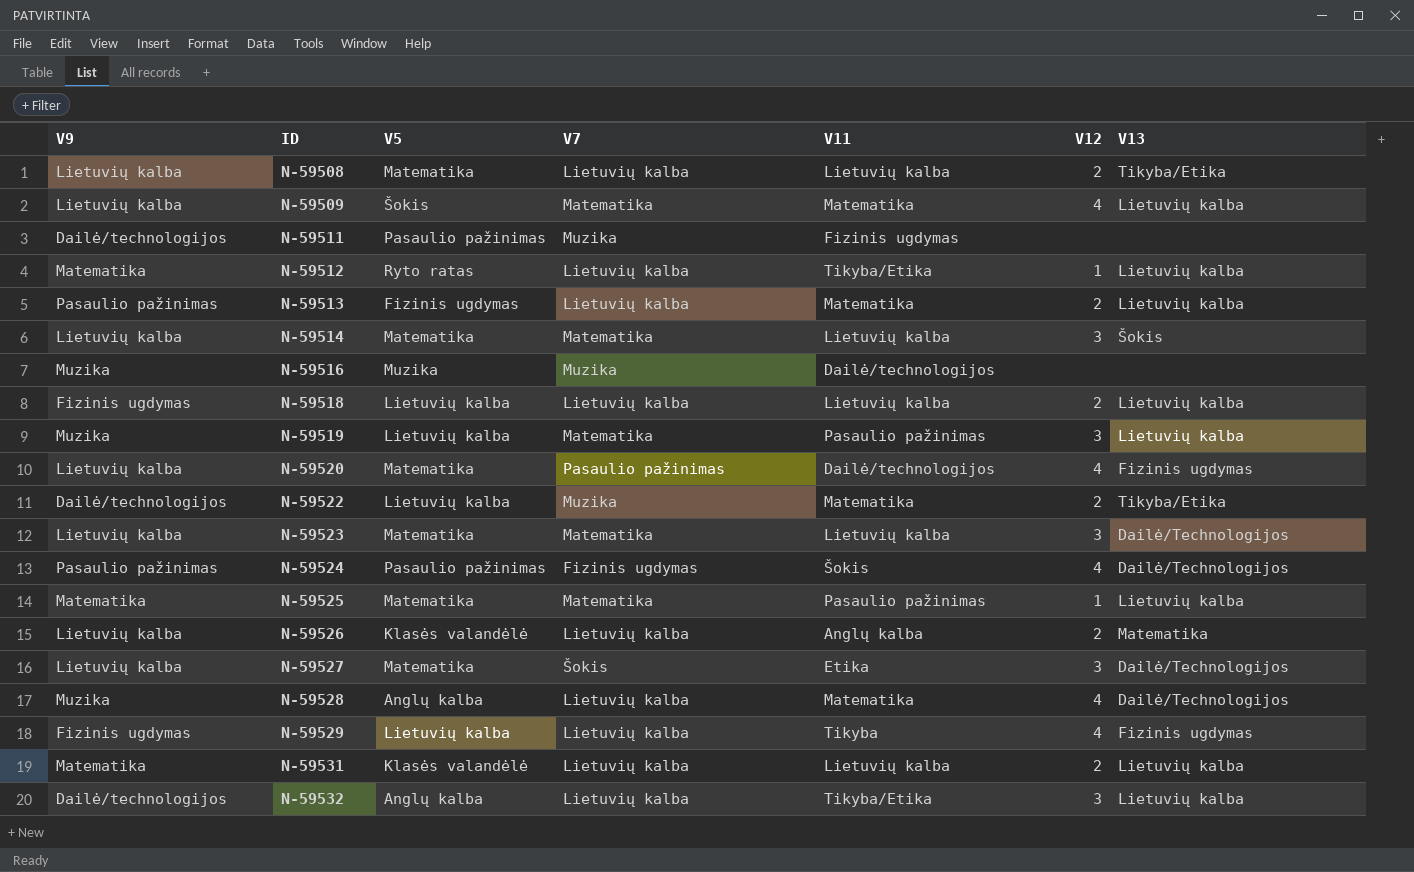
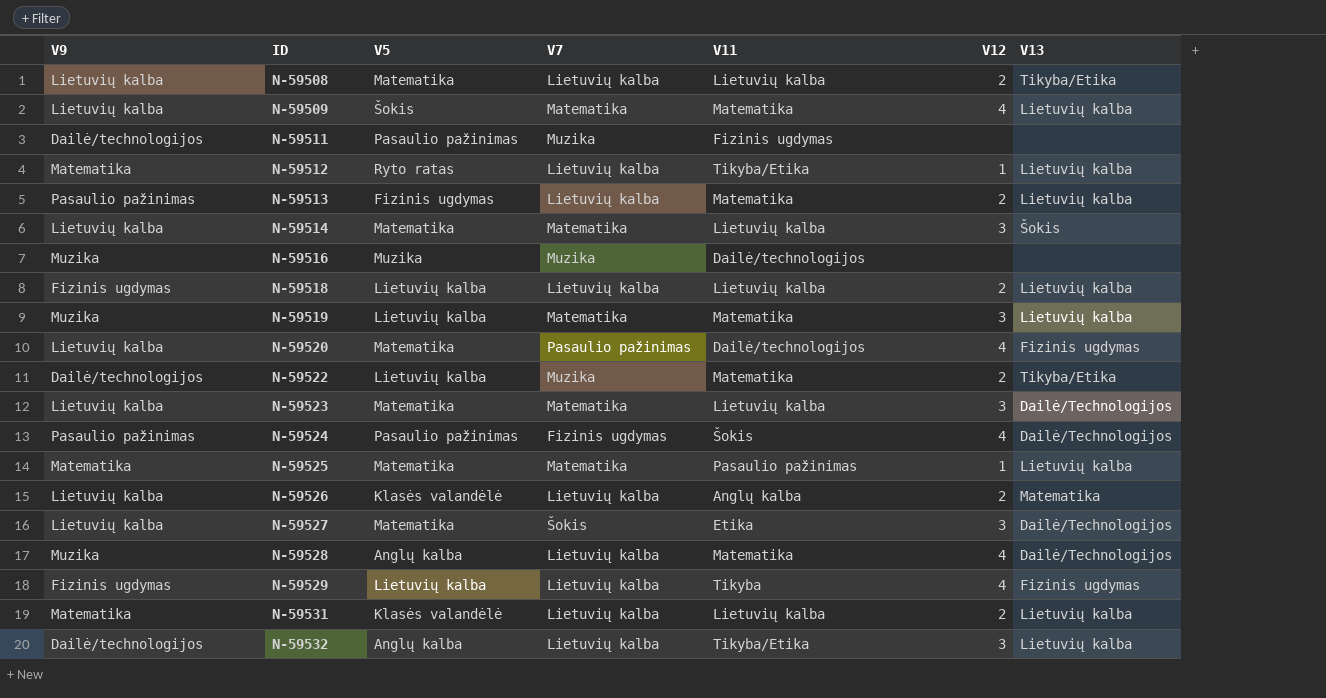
N-59519 | V11: Pasaulio pažinimas -> Matematika

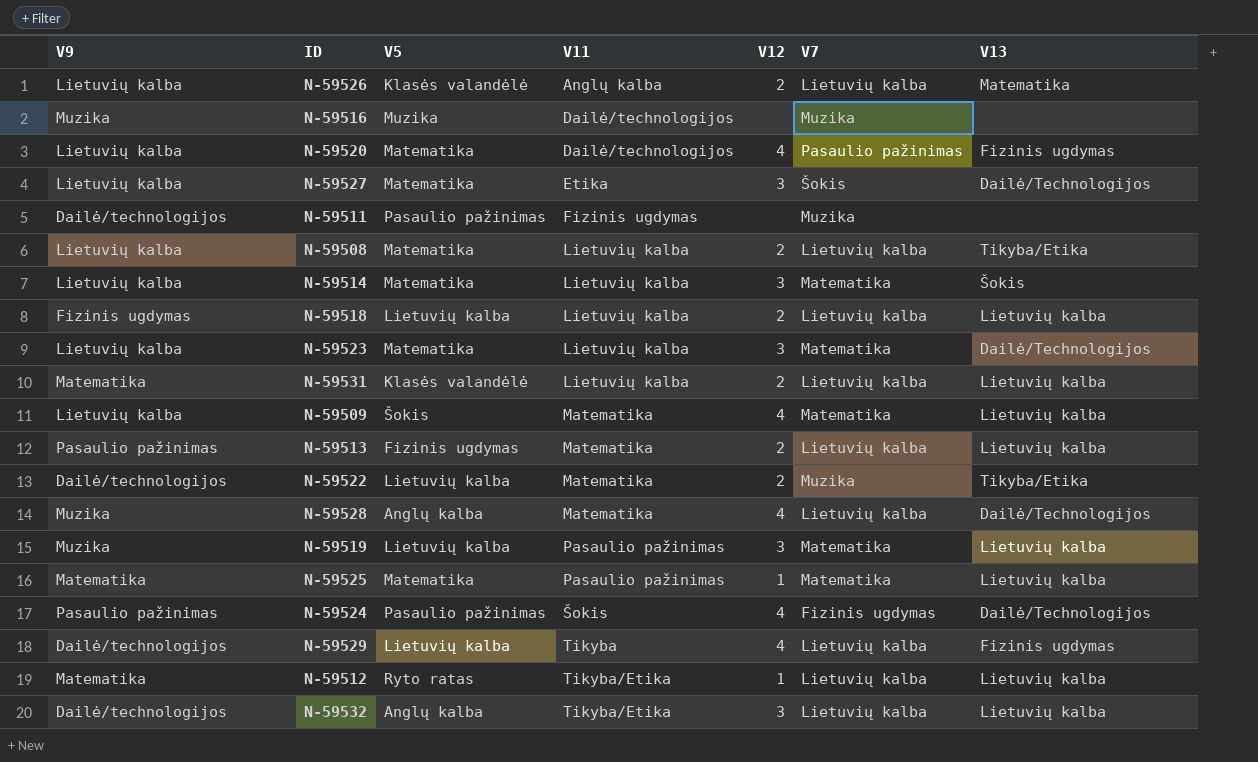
row order: ID ascending -> V11 ascending
column V7 | position: 4 -> 6
N-59519 | V11: Matematika -> Pasaulio pažinimas
N-59529 | V9: Fizinis ugdymas -> Dailė/technologijos

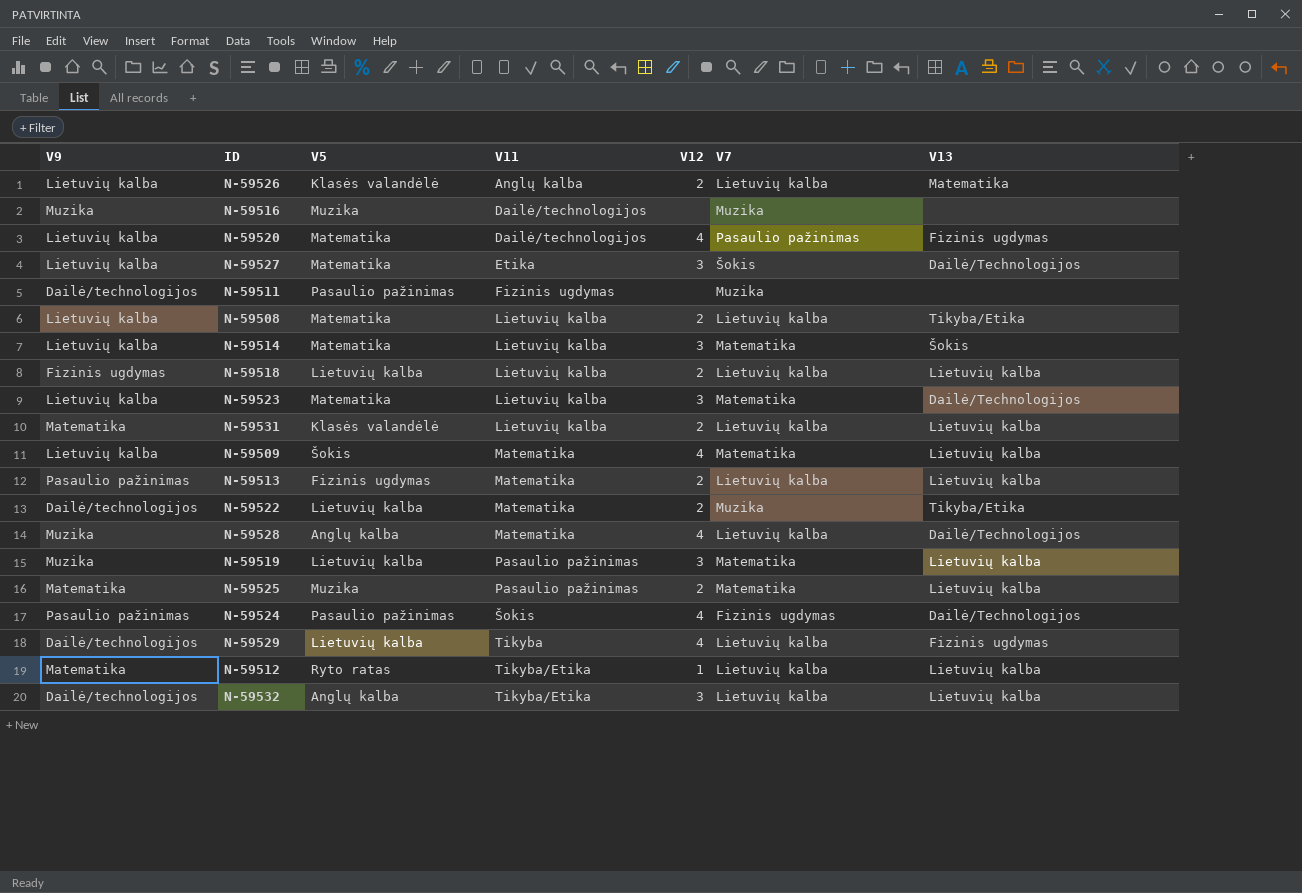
N-59525 | V5: Matematika -> Muzika
N-59525 | V12: 1 -> 2

